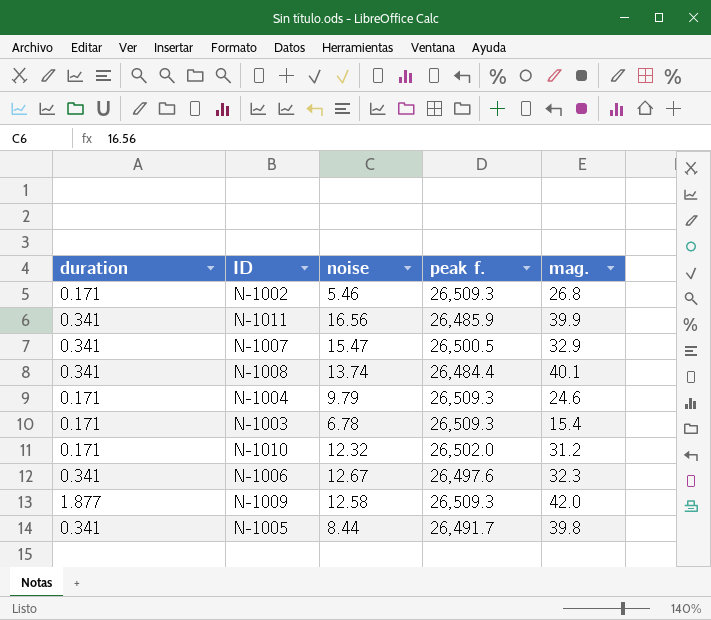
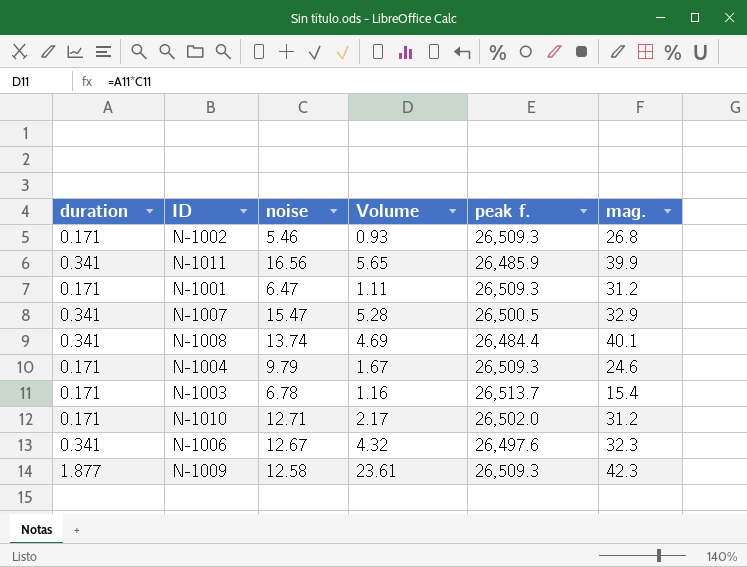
column Volume | formula: none -> [duration] * [noise]
row N-1005: 0.341 | 8.44 | 26,491.7 | 39.8 -> none
row N-1001: none -> 0.171 | 6.47 | 1.11 | 26,509.3 | 31.2
N-1003 | peak f.: 26,509.3 -> 26,513.7
N-1010 | noise: 12.32 -> 12.71
N-1009 | mag.: 42.0 -> 42.3

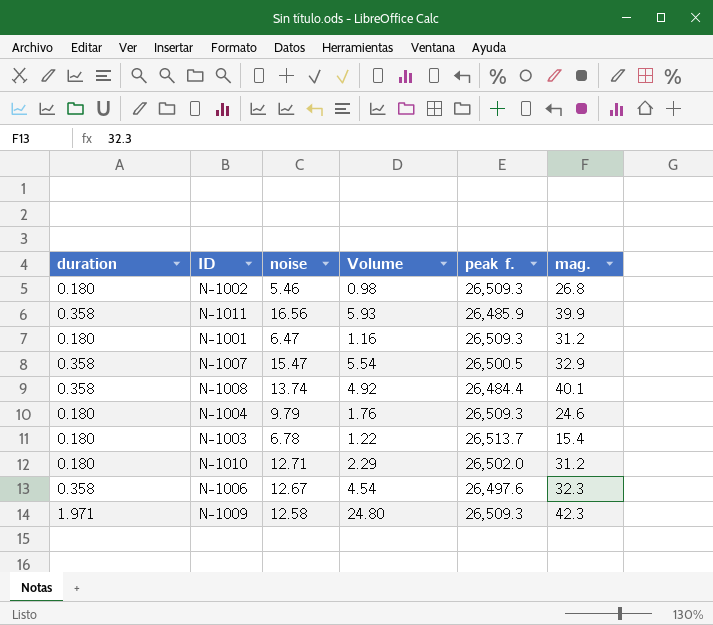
N-1002 | duration: 0.171 -> 0.180
N-1002 | Volume: 0.93 -> 0.98
N-1011 | duration: 0.341 -> 0.358
N-1011 | Volume: 5.65 -> 5.93
N-1001 | duration: 0.171 -> 0.180
N-1001 | Volume: 1.11 -> 1.16
N-1007 | duration: 0.341 -> 0.358
N-1007 | Volume: 5.28 -> 5.54
N-1008 | duration: 0.341 -> 0.358
N-1008 | Volume: 4.69 -> 4.92
N-1004 | duration: 0.171 -> 0.180
N-1004 | Volume: 1.67 -> 1.76
N-1003 | duration: 0.171 -> 0.180
N-1003 | Volume: 1.16 -> 1.22
N-1010 | duration: 0.171 -> 0.180
N-1010 | Volume: 2.17 -> 2.29
N-1006 | duration: 0.341 -> 0.358
N-1006 | Volume: 4.32 -> 4.54
N-1009 | duration: 1.877 -> 1.971
N-1009 | Volume: 23.61 -> 24.80

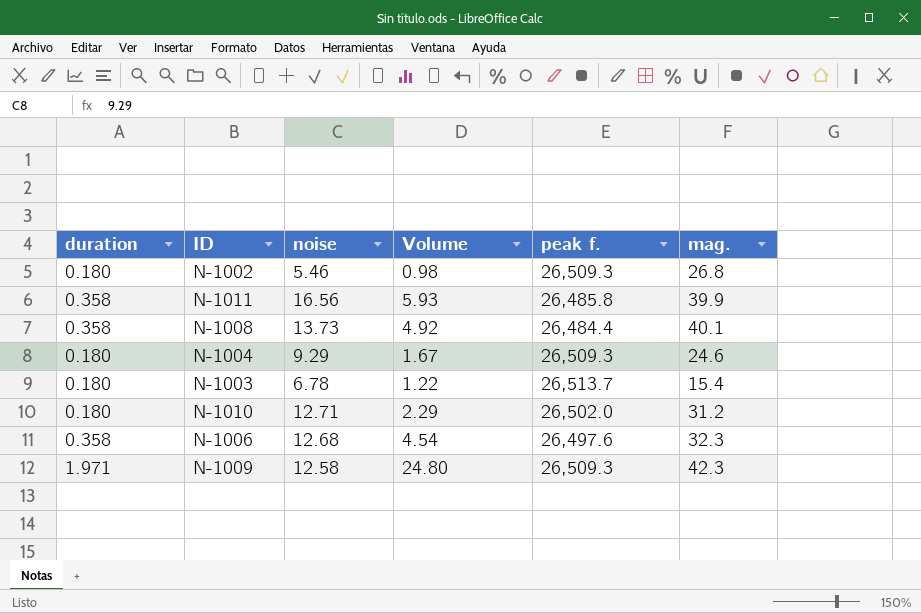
row N-1001: 0.180 | 6.47 | 1.16 | 26,509.3 | 31.2 -> none
row N-1007: 0.358 | 15.47 | 5.54 | 26,500.5 | 32.9 -> none
N-1011 | peak f.: 26,485.9 -> 26,485.8
N-1008 | noise: 13.74 -> 13.73
N-1004 | noise: 9.79 -> 9.29
N-1004 | Volume: 1.76 -> 1.67
N-1006 | noise: 12.67 -> 12.68

